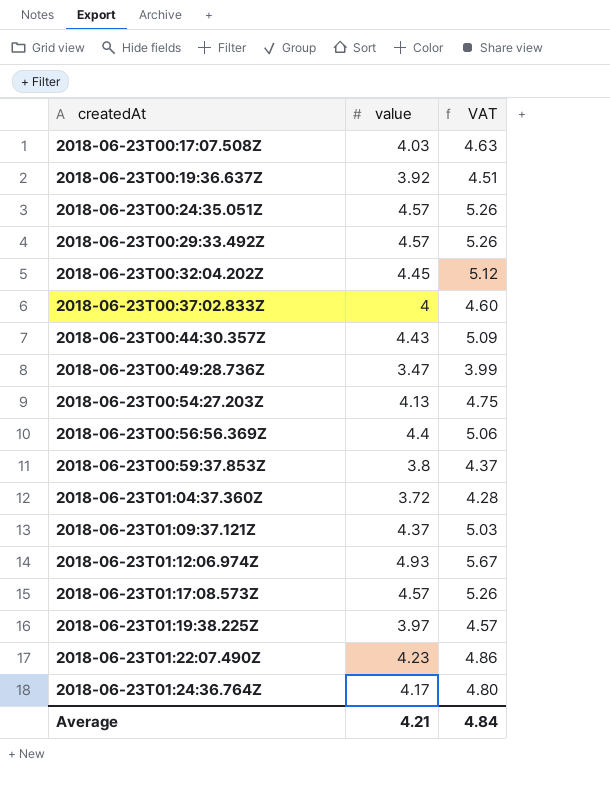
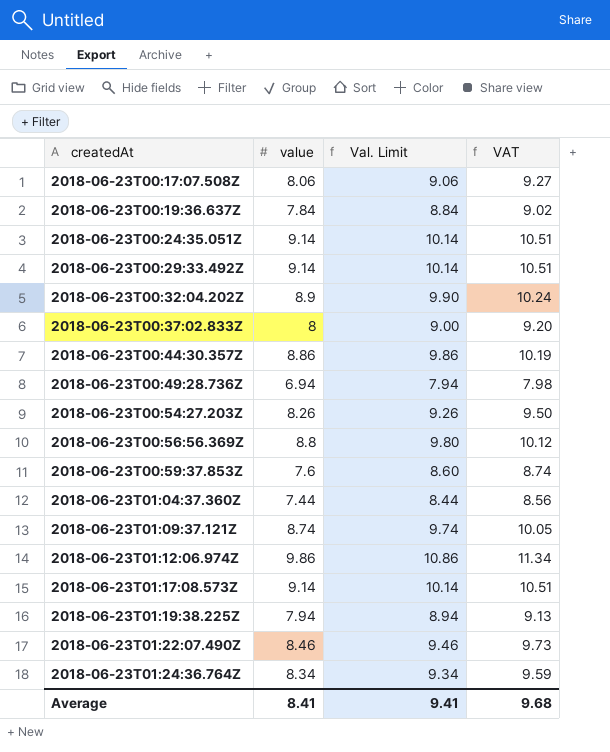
column Val. Limit | formula: none -> [value] + 1
2018-06-23T00:17:07.508Z | value: 4.03 -> 8.06
2018-06-23T00:17:07.508Z | VAT: 4.63 -> 9.27
2018-06-23T00:19:36.637Z | value: 3.92 -> 7.84
2018-06-23T00:19:36.637Z | VAT: 4.51 -> 9.02
2018-06-23T00:24:35.051Z | value: 4.57 -> 9.14
2018-06-23T00:24:35.051Z | VAT: 5.26 -> 10.51
2018-06-23T00:29:33.492Z | value: 4.57 -> 9.14
2018-06-23T00:29:33.492Z | VAT: 5.26 -> 10.51
2018-06-23T00:32:04.202Z | value: 4.45 -> 8.9
2018-06-23T00:32:04.202Z | VAT: 5.12 -> 10.24
2018-06-23T00:37:02.833Z | value: 4 -> 8
2018-06-23T00:37:02.833Z | VAT: 4.60 -> 9.20
2018-06-23T00:44:30.357Z | value: 4.43 -> 8.86
2018-06-23T00:44:30.357Z | VAT: 5.09 -> 10.19
2018-06-23T00:49:28.736Z | value: 3.47 -> 6.94
2018-06-23T00:49:28.736Z | VAT: 3.99 -> 7.98
2018-06-23T00:54:27.203Z | value: 4.13 -> 8.26
2018-06-23T00:54:27.203Z | VAT: 4.75 -> 9.50
2018-06-23T00:56:56.369Z | value: 4.4 -> 8.8
2018-06-23T00:56:56.369Z | VAT: 5.06 -> 10.12
2018-06-23T00:59:37.853Z | value: 3.8 -> 7.6
2018-06-23T00:59:37.853Z | VAT: 4.37 -> 8.74
2018-06-23T01:04:37.360Z | value: 3.72 -> 7.44
2018-06-23T01:04:37.360Z | VAT: 4.28 -> 8.56
2018-06-23T01:09:37.121Z | value: 4.37 -> 8.74
2018-06-23T01:09:37.121Z | VAT: 5.03 -> 10.05
2018-06-23T01:12:06.974Z | value: 4.93 -> 9.86
2018-06-23T01:12:06.974Z | VAT: 5.67 -> 11.34
2018-06-23T01:17:08.573Z | value: 4.57 -> 9.14
2018-06-23T01:17:08.573Z | VAT: 5.26 -> 10.51
2018-06-23T01:19:38.225Z | value: 3.97 -> 7.94
2018-06-23T01:19:38.225Z | VAT: 4.57 -> 9.13
2018-06-23T01:22:07.490Z | value: 4.23 -> 8.46
2018-06-23T01:22:07.490Z | VAT: 4.86 -> 9.73
2018-06-23T01:24:36.764Z | value: 4.17 -> 8.34
2018-06-23T01:24:36.764Z | VAT: 4.80 -> 9.59
Average | value: 4.21 -> 8.41
Average | VAT: 4.84 -> 9.68

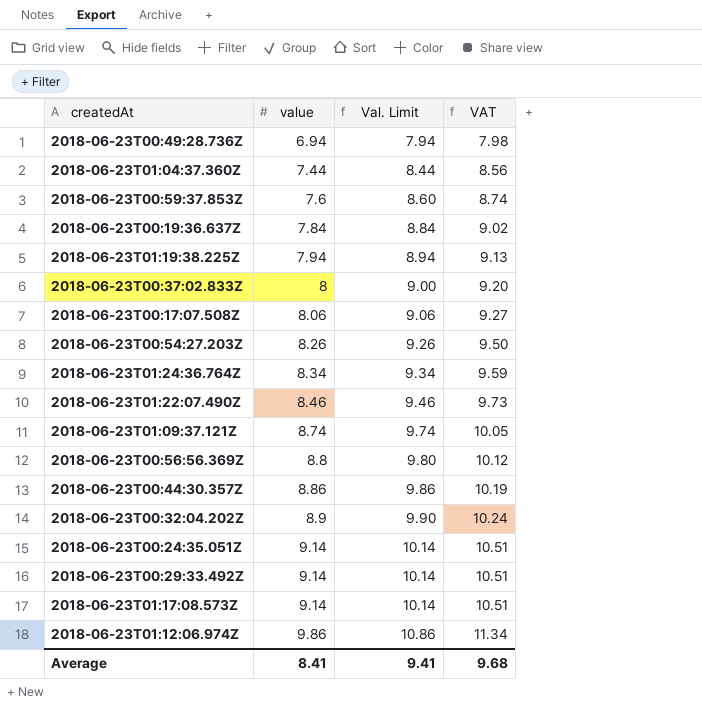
row order: createdAt ascending -> value ascending

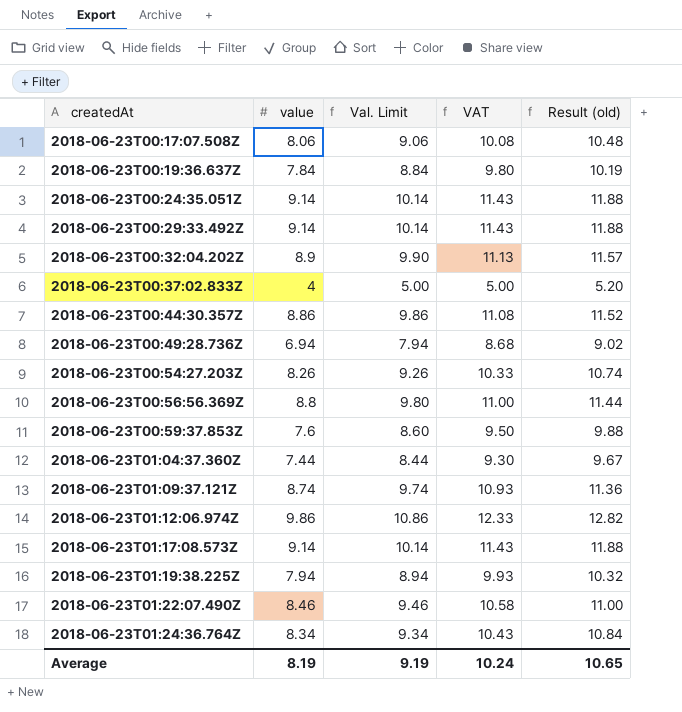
row order: value ascending -> createdAt ascending
column VAT | formula: [value] * 1.15 -> [value] * 1.25
column Result (old) | formula: none -> [value] * 1.3
2018-06-23T00:37:02.833Z | value: 8 -> 4
2018-06-23T00:37:02.833Z | Val. Limit: 9.00 -> 5.00
Average | value: 8.41 -> 8.19
Average | Val. Limit: 9.41 -> 9.19
Average | VAT: 9.68 -> 10.24

